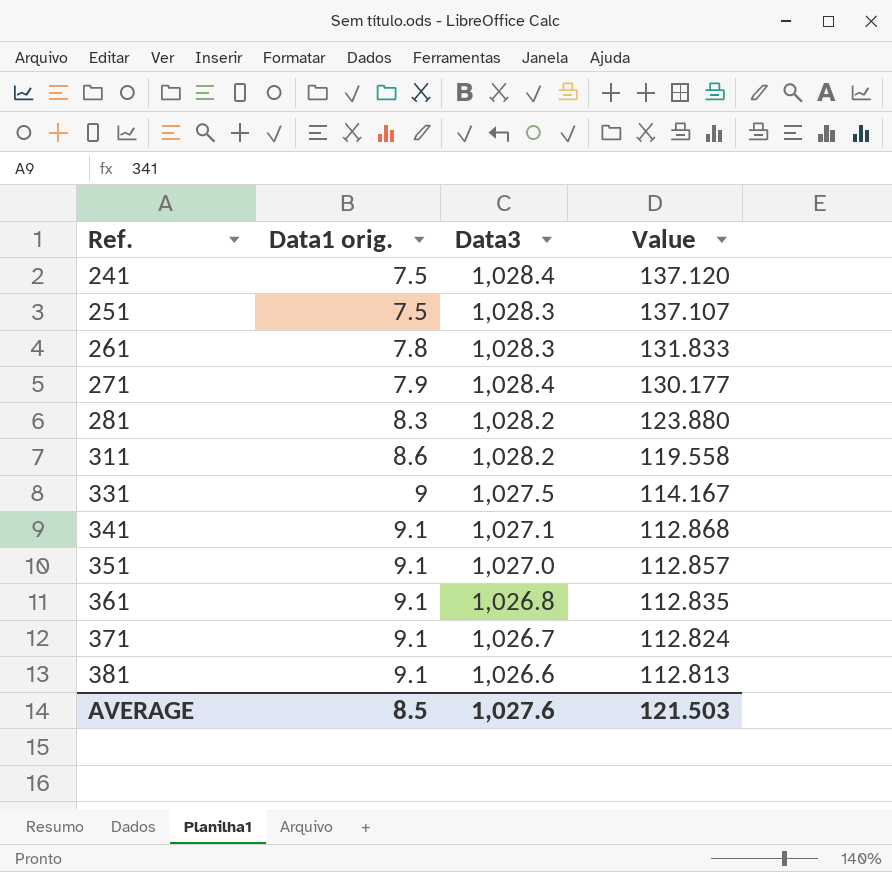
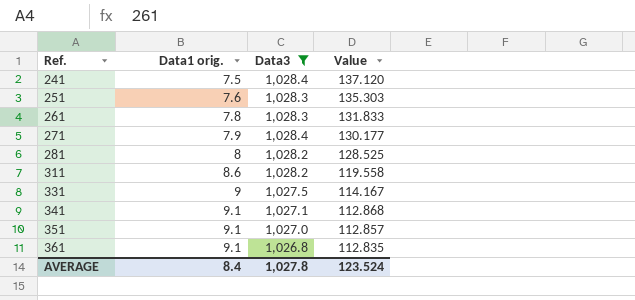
filter: none -> Data3 >= 1,026.8
251 | Data1 orig.: 7.5 -> 7.6
251 | Value: 137.107 -> 135.303
281 | Data1 orig.: 8.3 -> 8
281 | Value: 123.880 -> 128.525
AVERAGE | Data1 orig.: 8.5 -> 8.4
AVERAGE | Data3: 1,027.6 -> 1,027.8
AVERAGE | Value: 121.503 -> 123.524

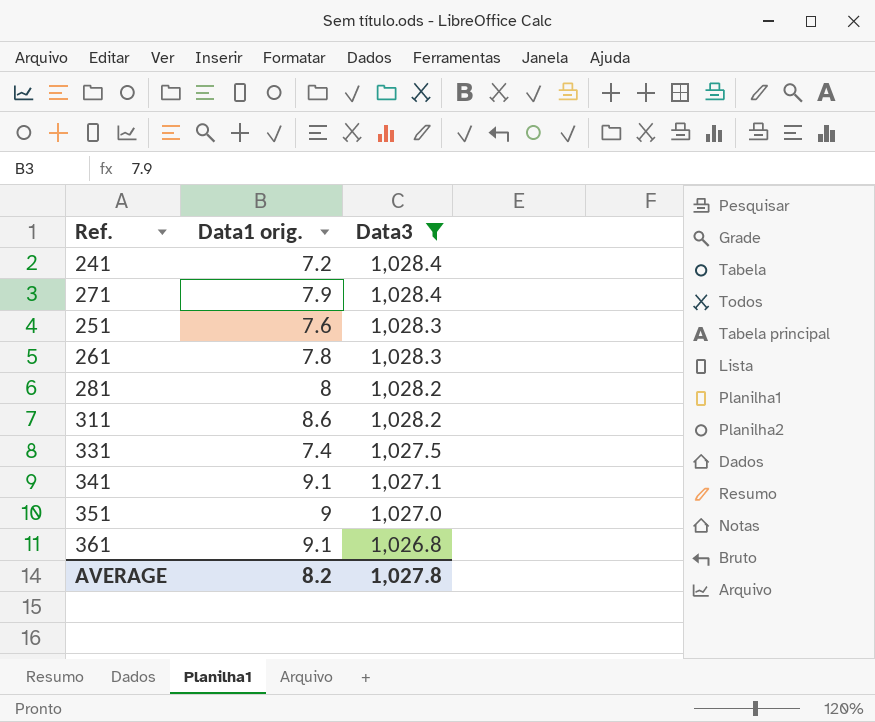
row order: Ref. ascending -> Data3 descending
column Value | formula: [Data3] / [Data1 orig.] -> none
241 | Data1 orig.: 7.5 -> 7.2
331 | Data1 orig.: 9 -> 7.4
351 | Data1 orig.: 9.1 -> 9
AVERAGE | Data1 orig.: 8.4 -> 8.2

